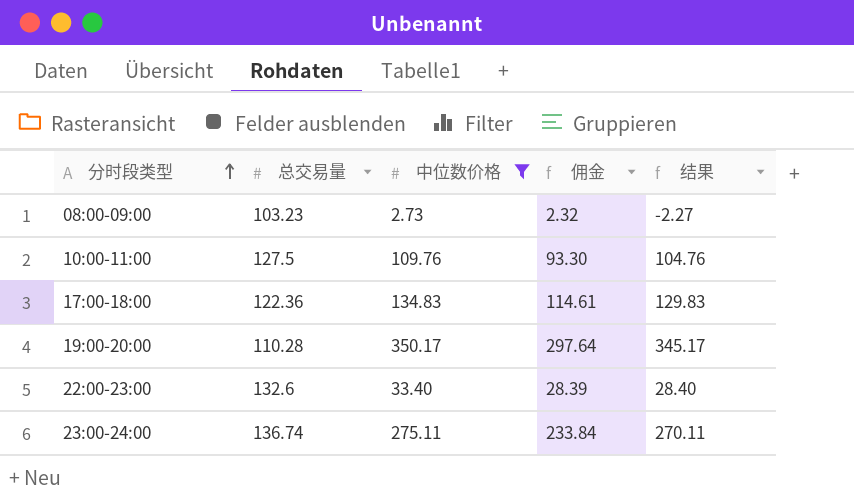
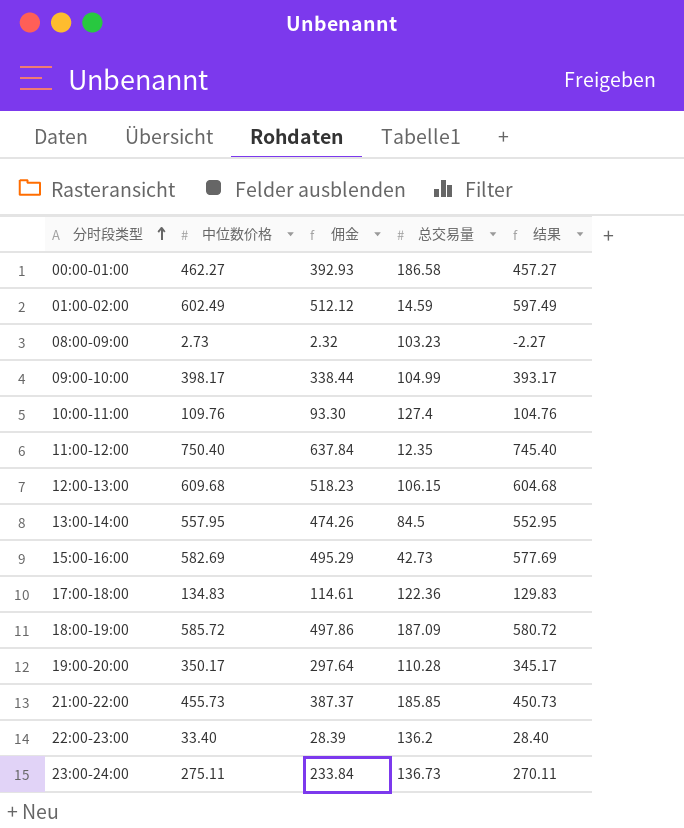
filter: 中位数价格 <= 350.17 -> none
column 总交易量 | position: 2 -> 4
10:00-11:00 | 总交易量: 127.5 -> 127.4
22:00-23:00 | 总交易量: 132.6 -> 136.2
23:00-24:00 | 总交易量: 136.74 -> 136.73

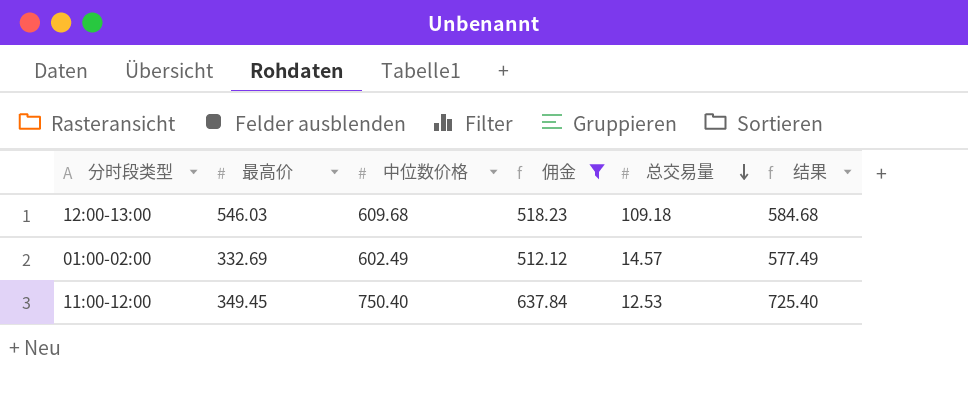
filter: none -> 佣金 >= 512.12
row order: 分时段类型 ascending -> 总交易量 descending
column 最高价 | position: none -> 2
column 结果 | formula: [中位数价格] - 5 -> [中位数价格] - 25
12:00-13:00 | 总交易量: 106.15 -> 109.18
01:00-02:00 | 总交易量: 14.59 -> 14.57
11:00-12:00 | 总交易量: 12.35 -> 12.53

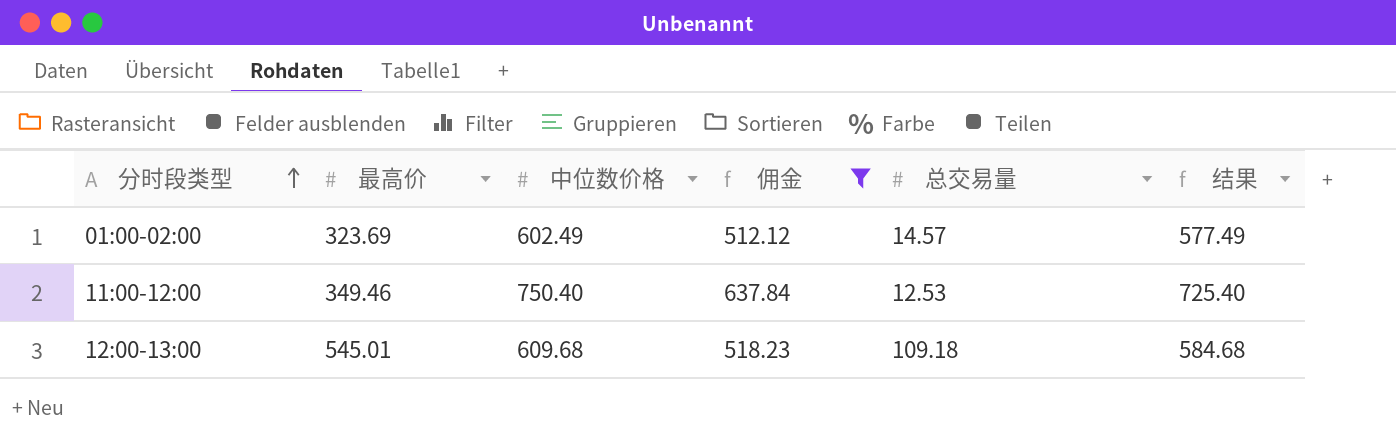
row order: 总交易量 descending -> 分时段类型 ascending
01:00-02:00 | 最高价: 332.69 -> 323.69
11:00-12:00 | 最高价: 349.45 -> 349.46
12:00-13:00 | 最高价: 546.03 -> 545.01

